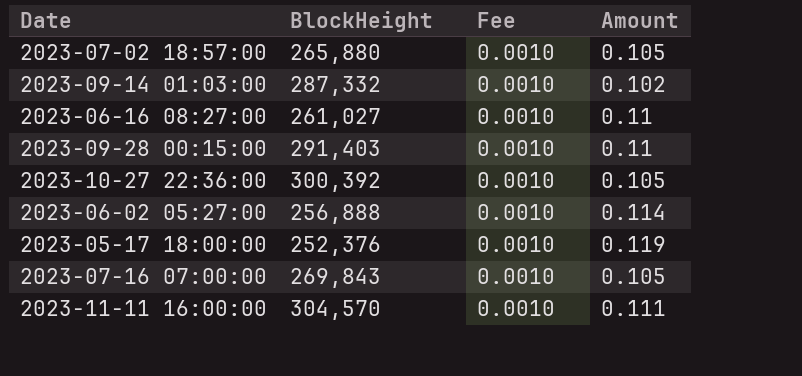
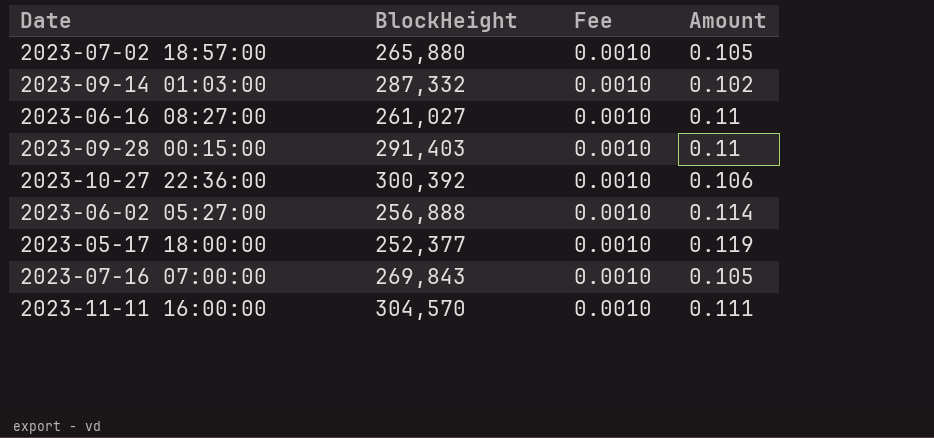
2023-10-27 22:36:00 | Amount: 0.105 -> 0.106
2023-05-17 18:00:00 | BlockHeight: 252,376 -> 252,377

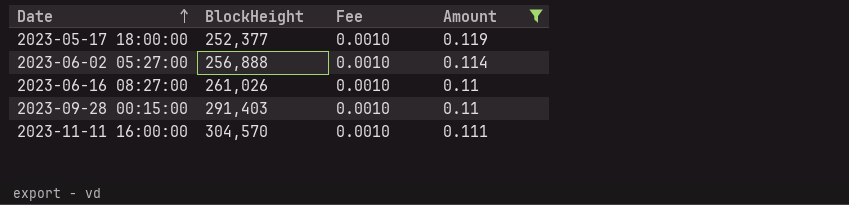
filter: none -> Amount >= 0.11
row order: none -> Date ascending
2023-06-16 08:27:00 | BlockHeight: 261,027 -> 261,026

